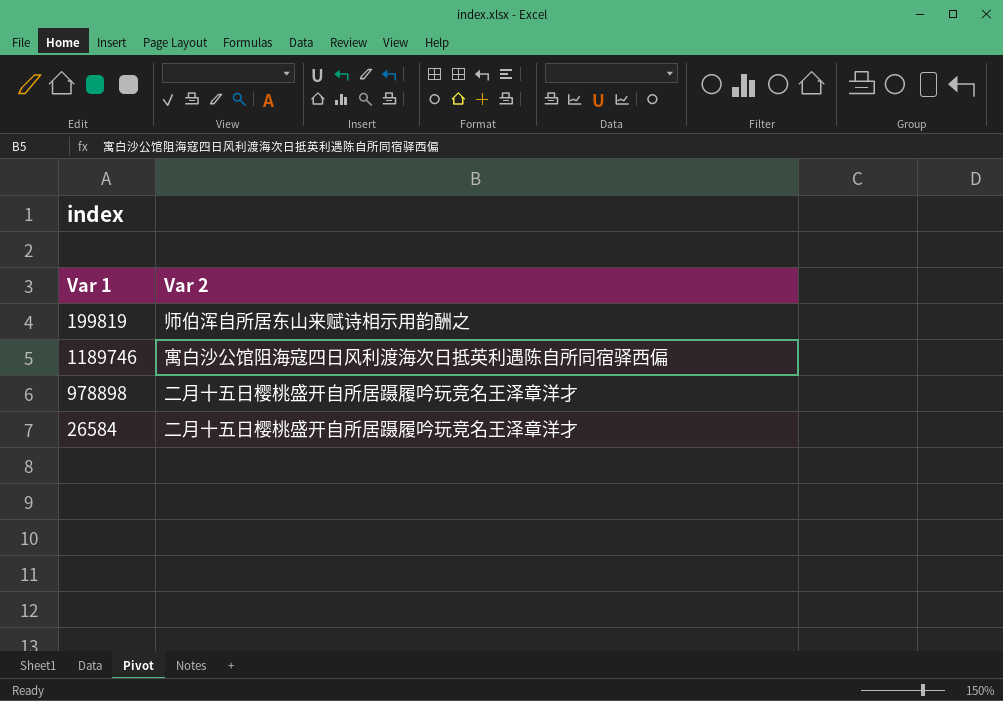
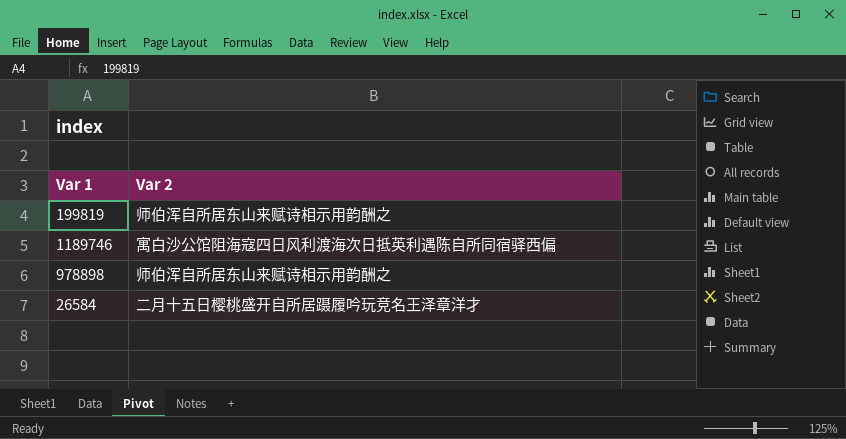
978898 | Var 2: 二月十五日樱桃盛开自所居蹑履吟玩竞名王泽章洋才 -> 师伯浑自所居东山来赋诗相示用韵酬之

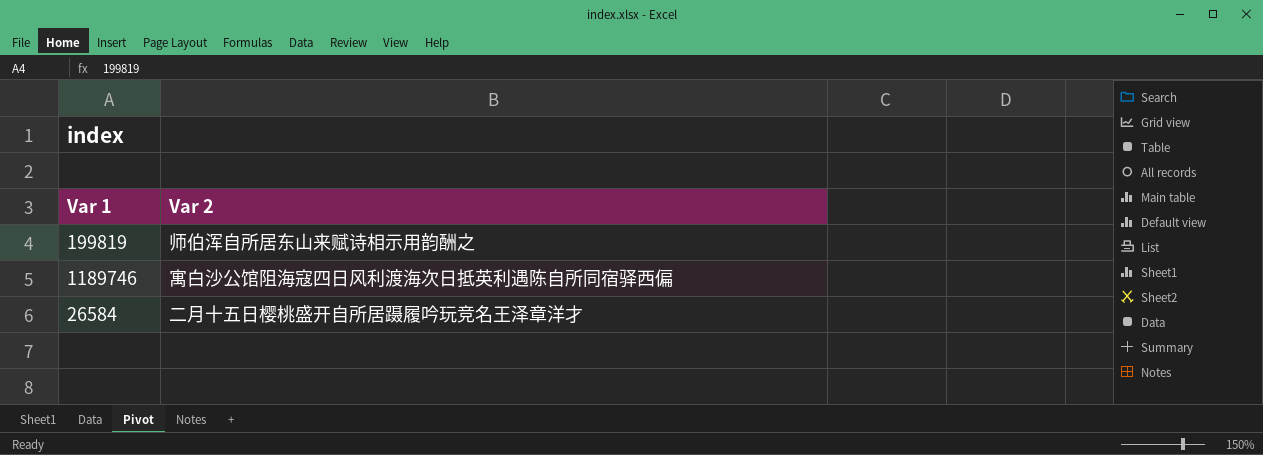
row 978898: 师伯浑自所居东山来赋诗相示用韵酬之 -> none

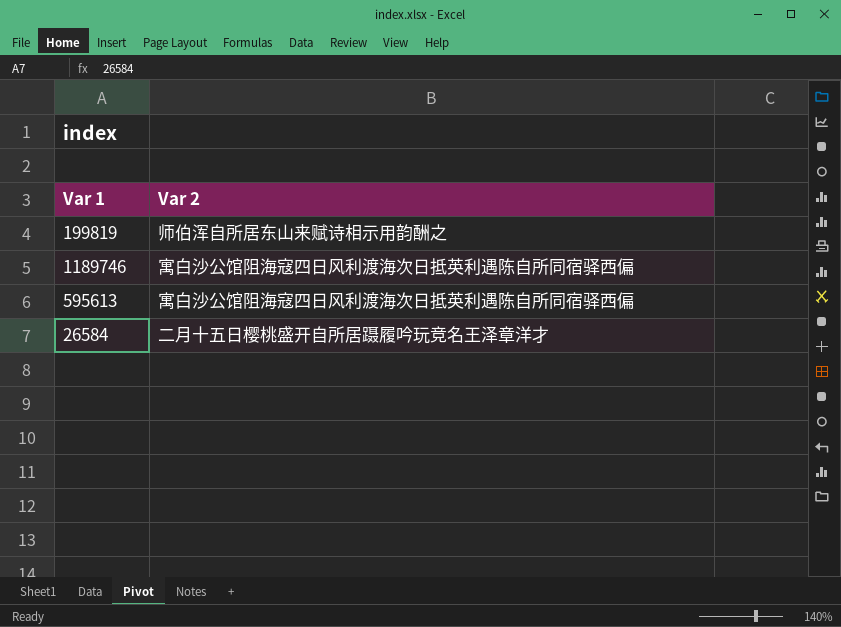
row 595613: none -> 寓白沙公馆阻海寇四日风利渡海次日抵英利遇陈自所同宿驿西偏

